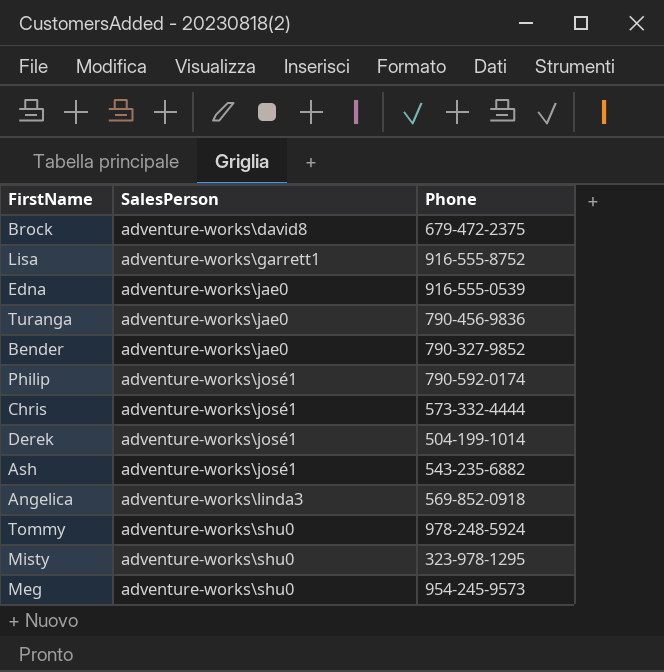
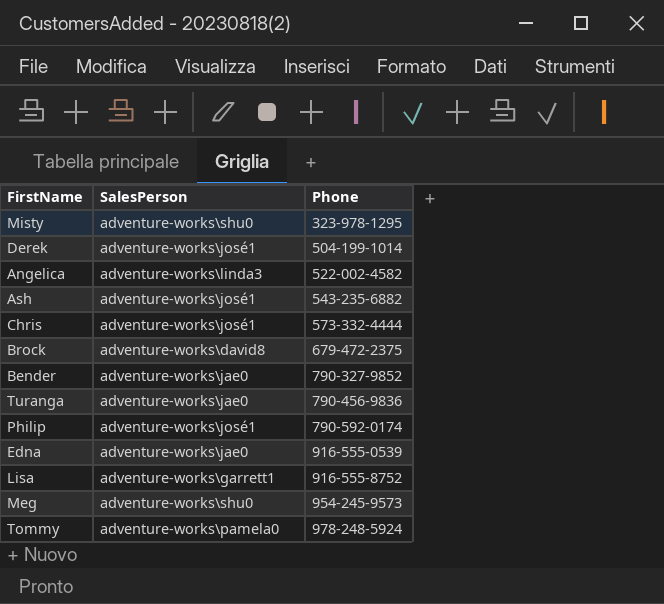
row order: SalesPerson ascending -> Phone ascending
Angelica | Phone: 569-852-0918 -> 522-002-4582
Tommy | SalesPerson: adventure-works\shu0 -> adventure-works\pamela0

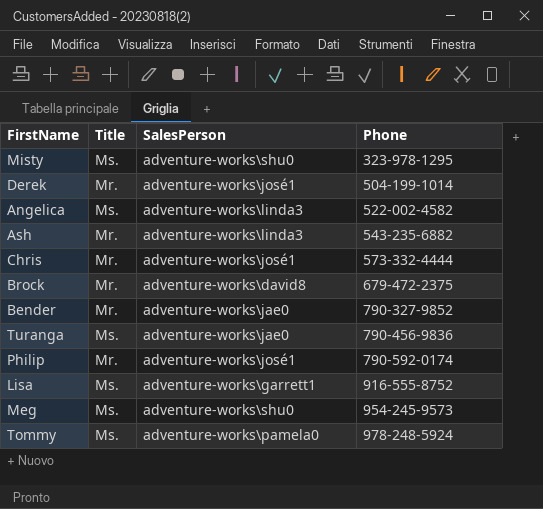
column Title | position: none -> 2
row Edna: adventure-works\jae0 | 916-555-0539 -> none
Ash | SalesPerson: adventure-works\josé1 -> adventure-works\linda3

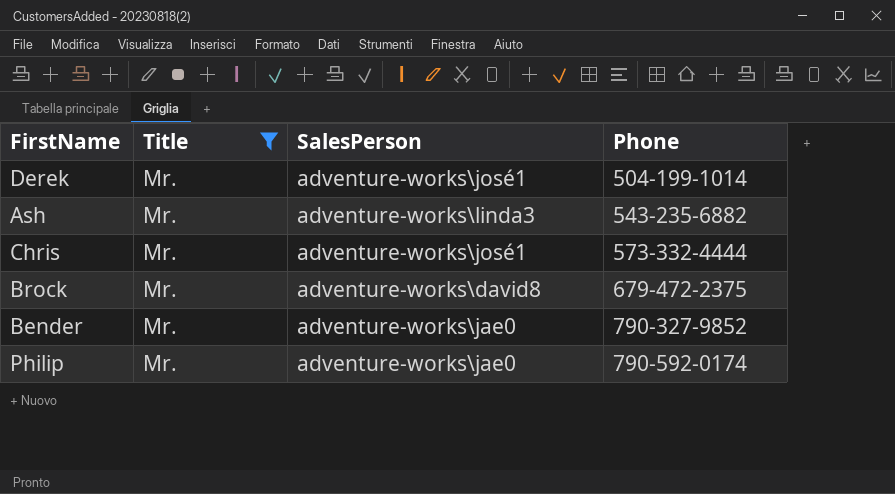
filter: none -> Title = Mr.
Philip | SalesPerson: adventure-works\josé1 -> adventure-works\jae0

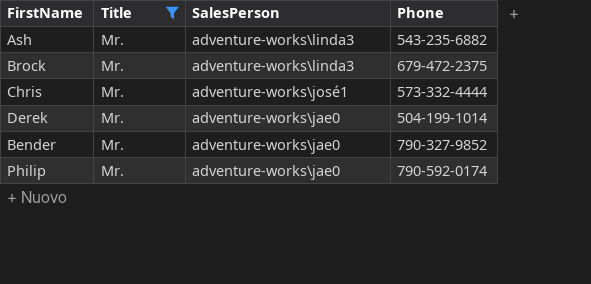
row order: Phone ascending -> SalesPerson descending
Brock | SalesPerson: adventure-works\david8 -> adventure-works\linda3
Derek | SalesPerson: adventure-works\josé1 -> adventure-works\jae0

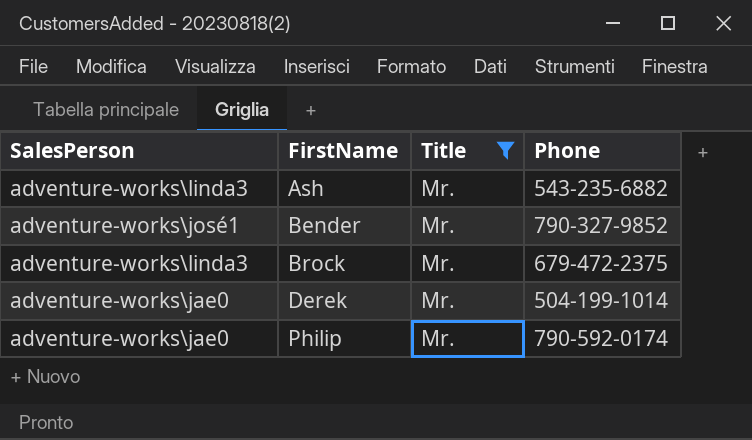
row order: SalesPerson descending -> FirstName ascending
column SalesPerson | position: 3 -> 1
row Chris: Mr. | adventure-works\josé1 | 573-332-4444 -> none
Bender | SalesPerson: adventure-works\jae0 -> adventure-works\josé1

